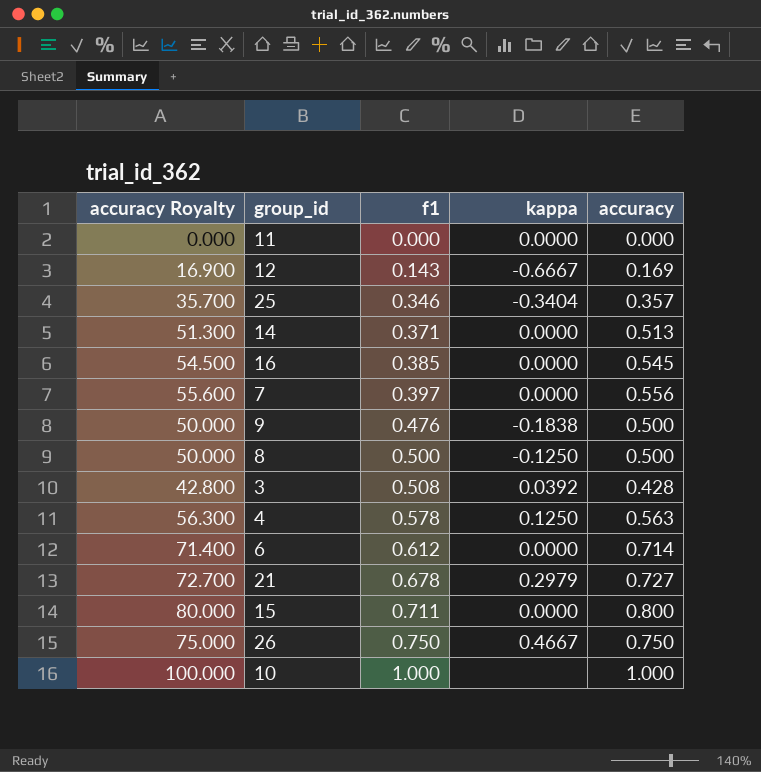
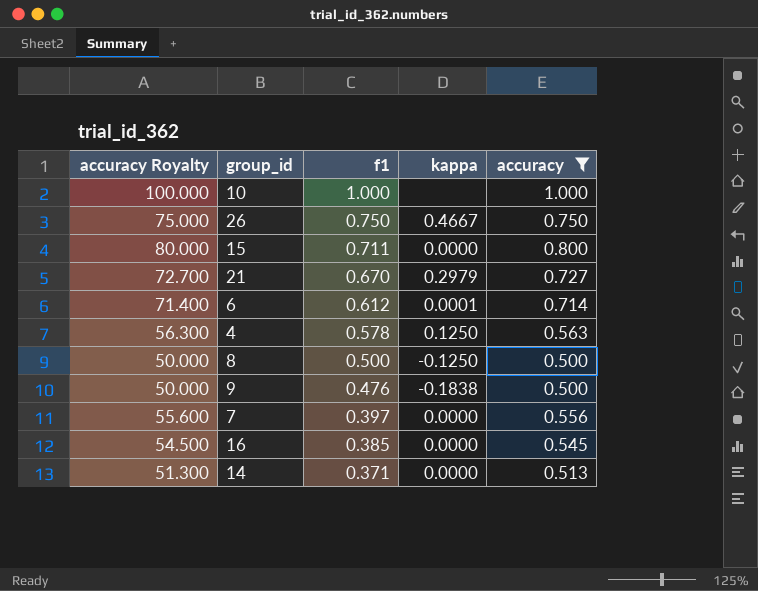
filter: none -> accuracy >= 0.500
row order: f1 ascending -> f1 descending
21 | f1: 0.678 -> 0.670
6 | kappa: 0.0000 -> 0.0001

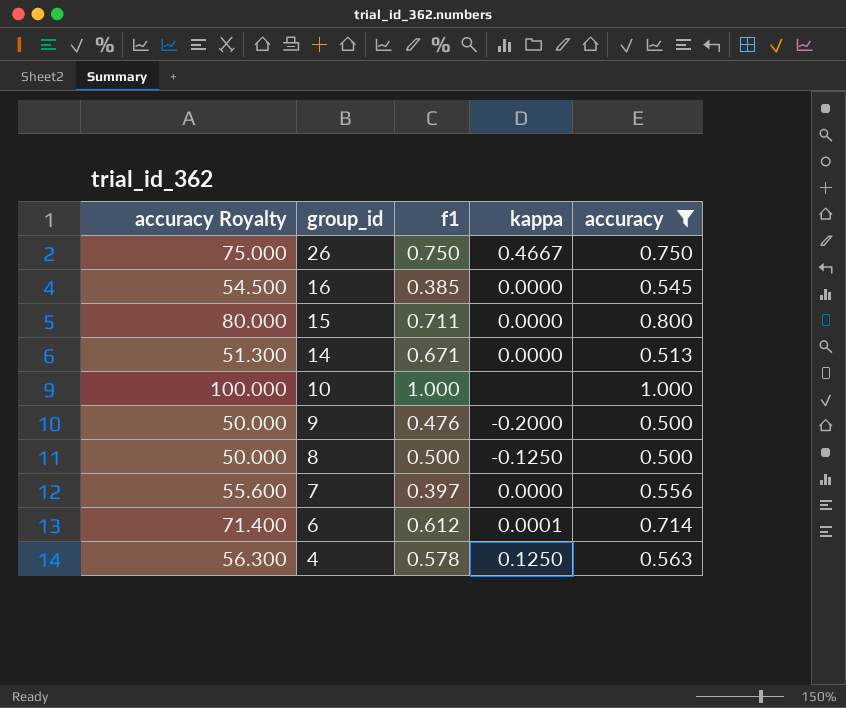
row order: f1 descending -> group_id descending
row 21: 72.700 | 0.670 | 0.2979 | 0.727 -> none
14 | f1: 0.371 -> 0.671
9 | kappa: -0.1838 -> -0.2000

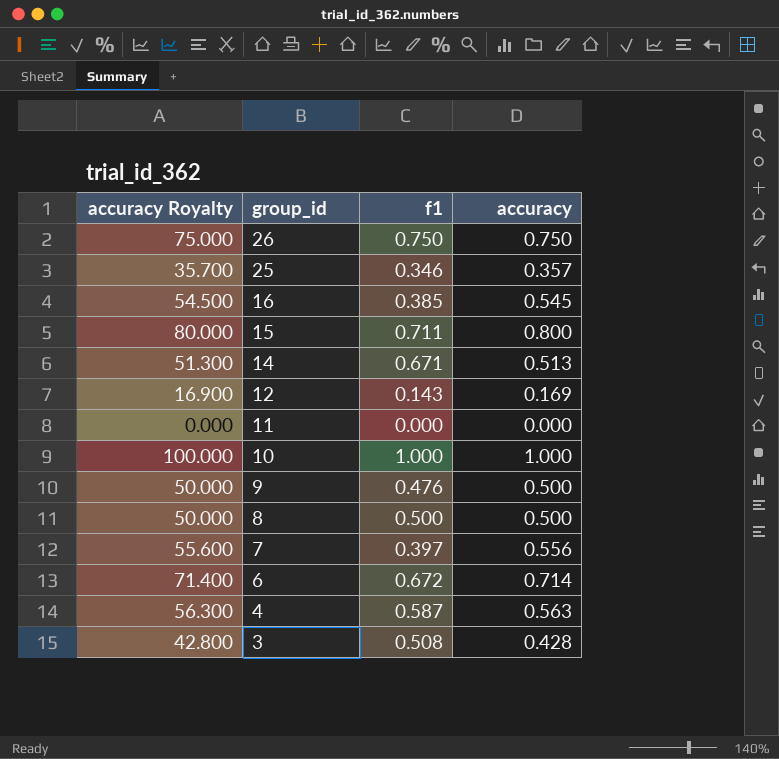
filter: accuracy >= 0.500 -> none
column kappa | position: 4 -> none
6 | f1: 0.612 -> 0.672
4 | f1: 0.578 -> 0.587

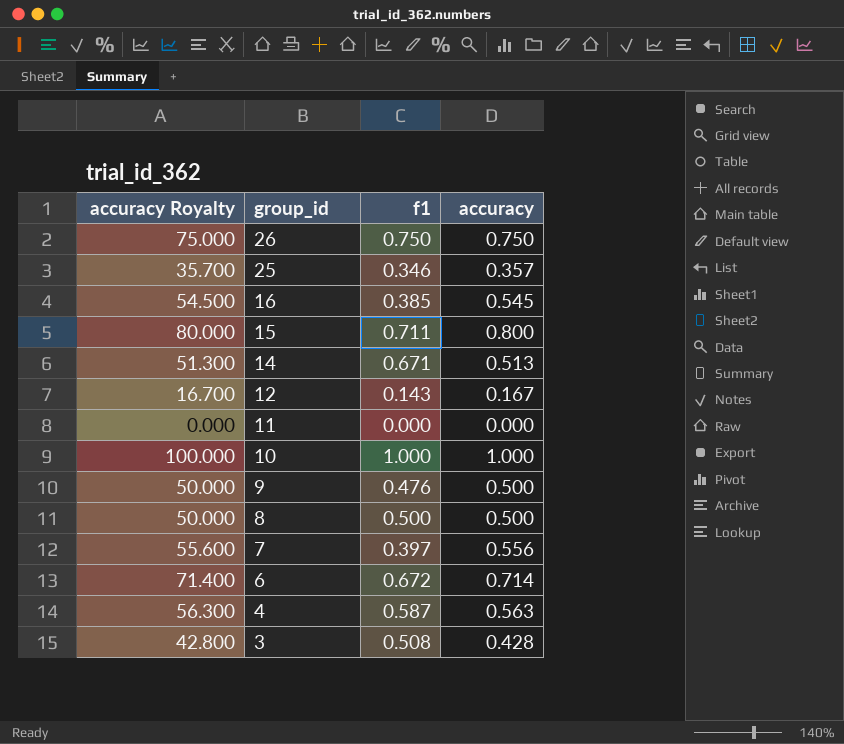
12 | accuracy Royalty: 16.900 -> 16.700
12 | accuracy: 0.169 -> 0.167

